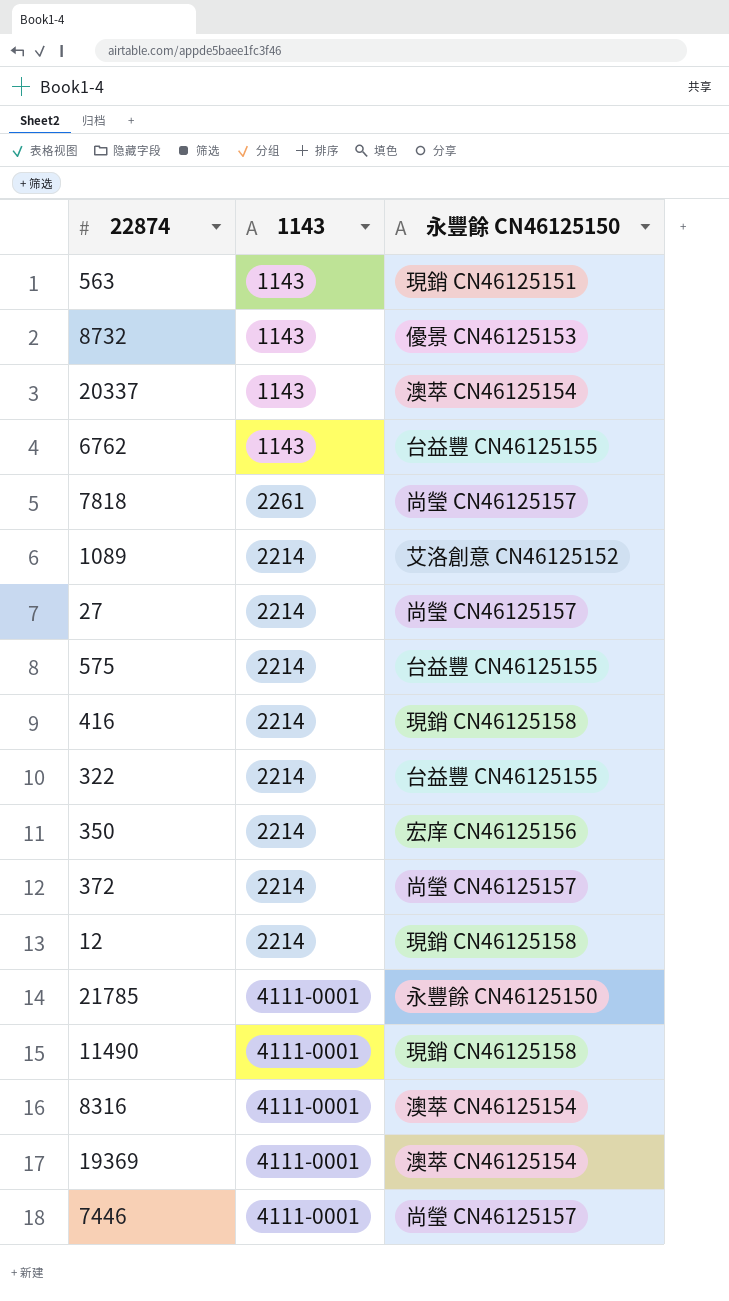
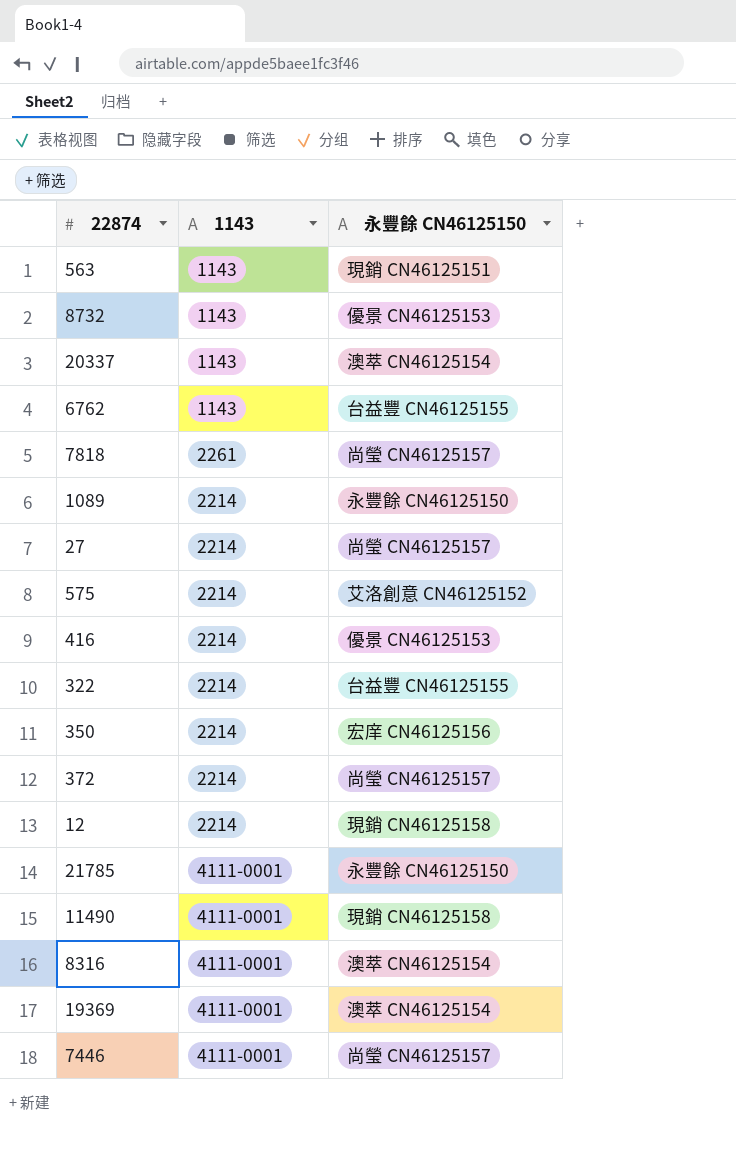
1089 | 永豐餘 CN46125150: 艾洛創意 CN46125152 -> 永豐餘 CN46125150
575 | 永豐餘 CN46125150: 台益豐 CN46125155 -> 艾洛創意 CN46125152
416 | 永豐餘 CN46125150: 現銷 CN46125158 -> 優景 CN46125153

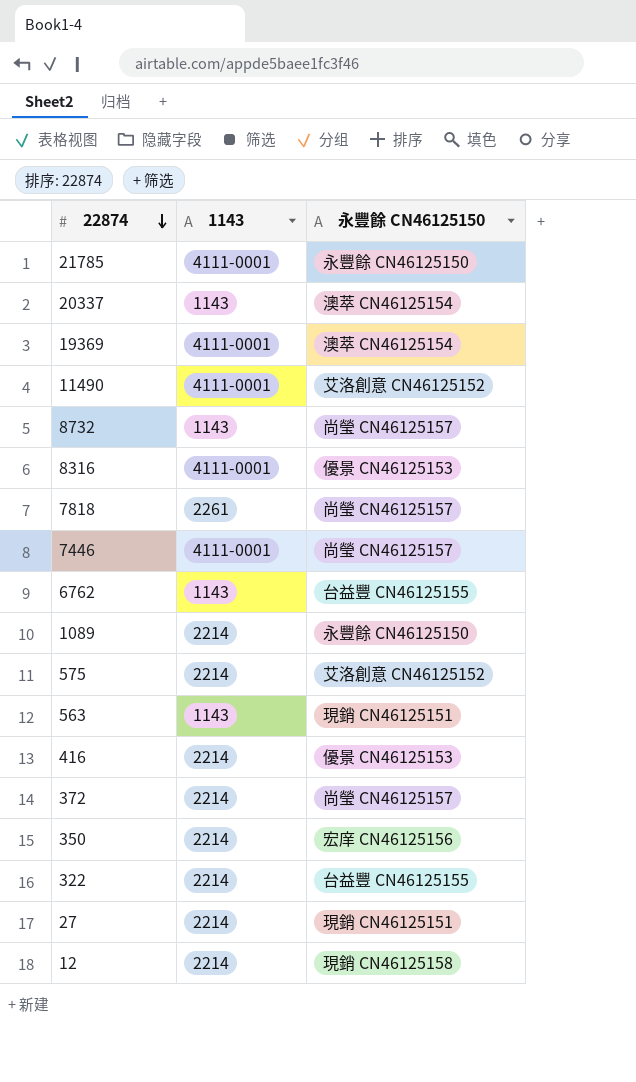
row order: none -> 22874 descending
11490 | 永豐餘 CN46125150: 現銷 CN46125158 -> 艾洛創意 CN46125152
8732 | 永豐餘 CN46125150: 優景 CN46125153 -> 尚瑩 CN46125157
8316 | 永豐餘 CN46125150: 澳萃 CN46125154 -> 優景 CN46125153
27 | 永豐餘 CN46125150: 尚瑩 CN46125157 -> 現銷 CN46125151

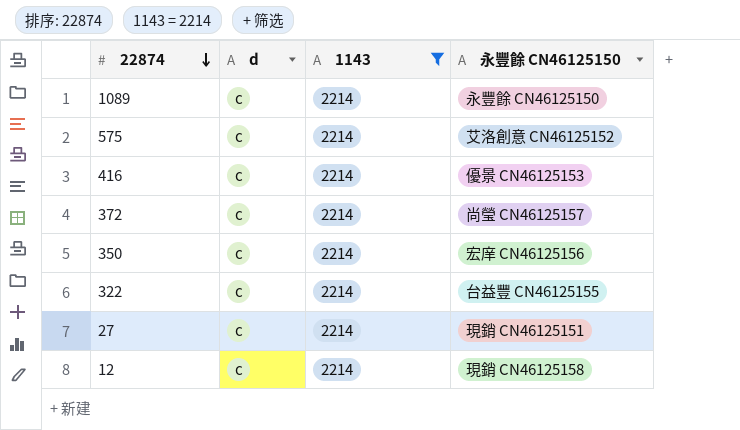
filter: none -> 1143 = 2214
column d | position: none -> 2

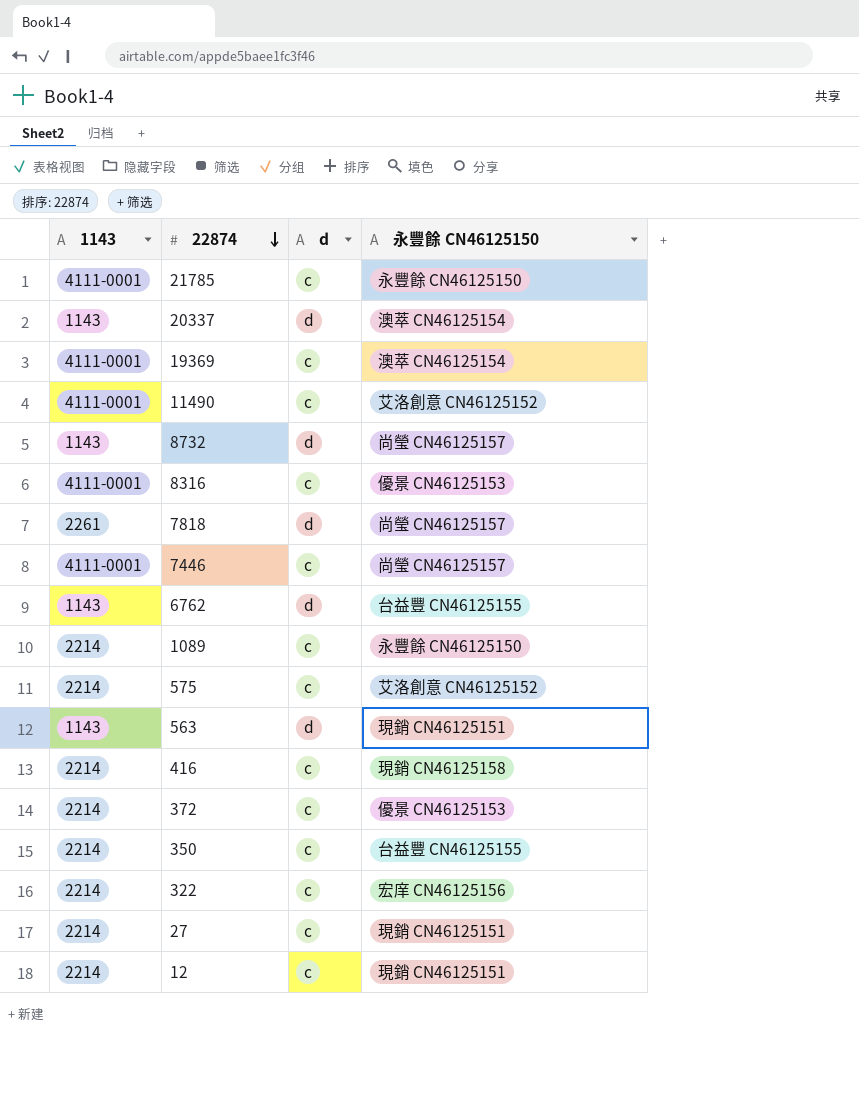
filter: 1143 = 2214 -> none
column 1143 | position: 3 -> 1
416 | 永豐餘 CN46125150: 優景 CN46125153 -> 現銷 CN46125158
372 | 永豐餘 CN46125150: 尚瑩 CN46125157 -> 優景 CN46125153
350 | 永豐餘 CN46125150: 宏庠 CN46125156 -> 台益豐 CN46125155
322 | 永豐餘 CN46125150: 台益豐 CN46125155 -> 宏庠 CN46125156
12 | 永豐餘 CN46125150: 現銷 CN46125158 -> 現銷 CN46125151

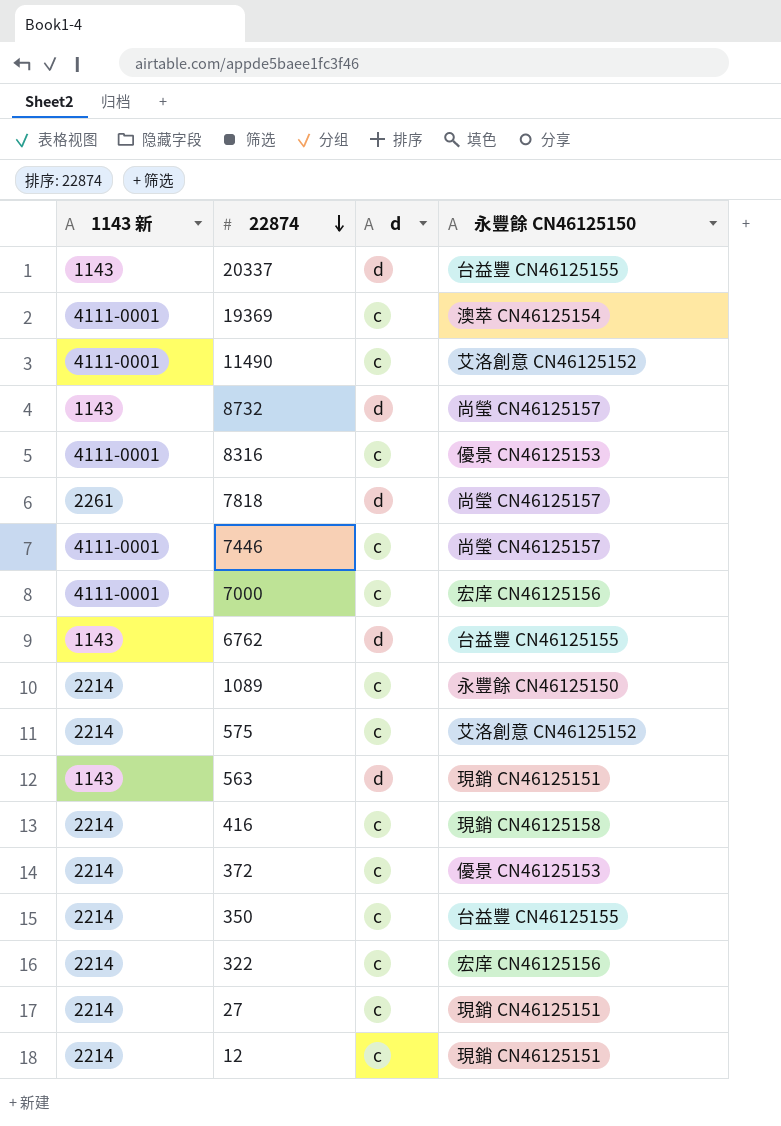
column name: 1143 -> 1143 新
row 21785: 4111-0001 | c | 永豐餘 CN46125150 -> none
20337 | 永豐餘 CN46125150: 澳萃 CN46125154 -> 台益豐 CN46125155
row 7000: none -> 4111-0001 | c | 宏庠 CN46125156

